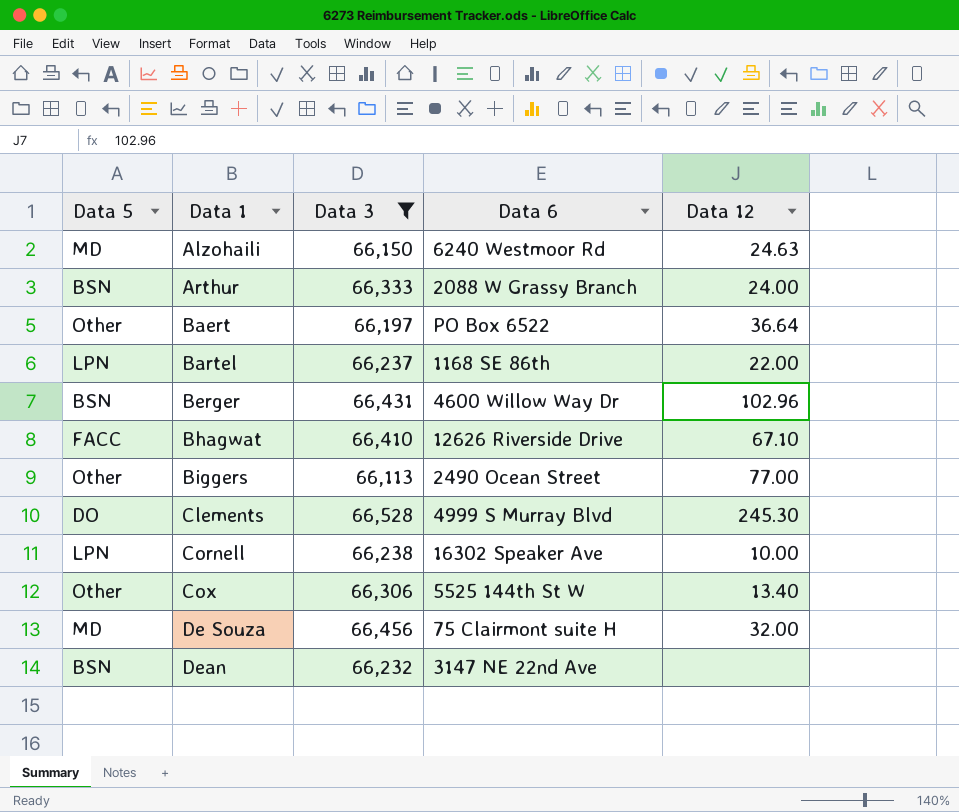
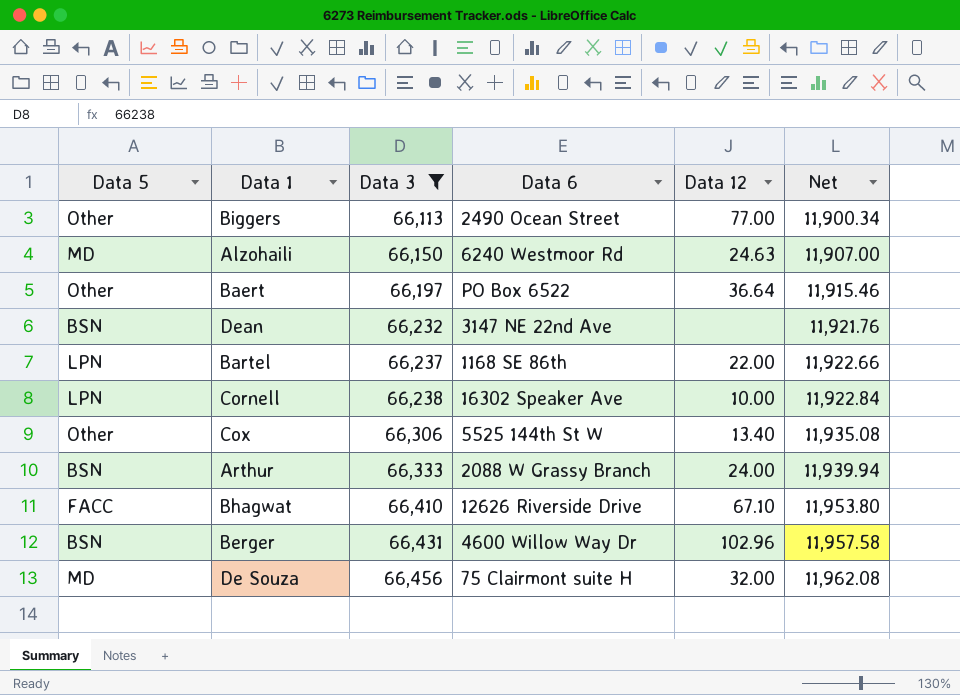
row order: Data 1 ascending -> Data 3 ascending
column Net | formula: none -> [Data 3] * 0.18
row Clements: DO | 66,528 | 4999 S Murray Blvd | 245.30 -> none

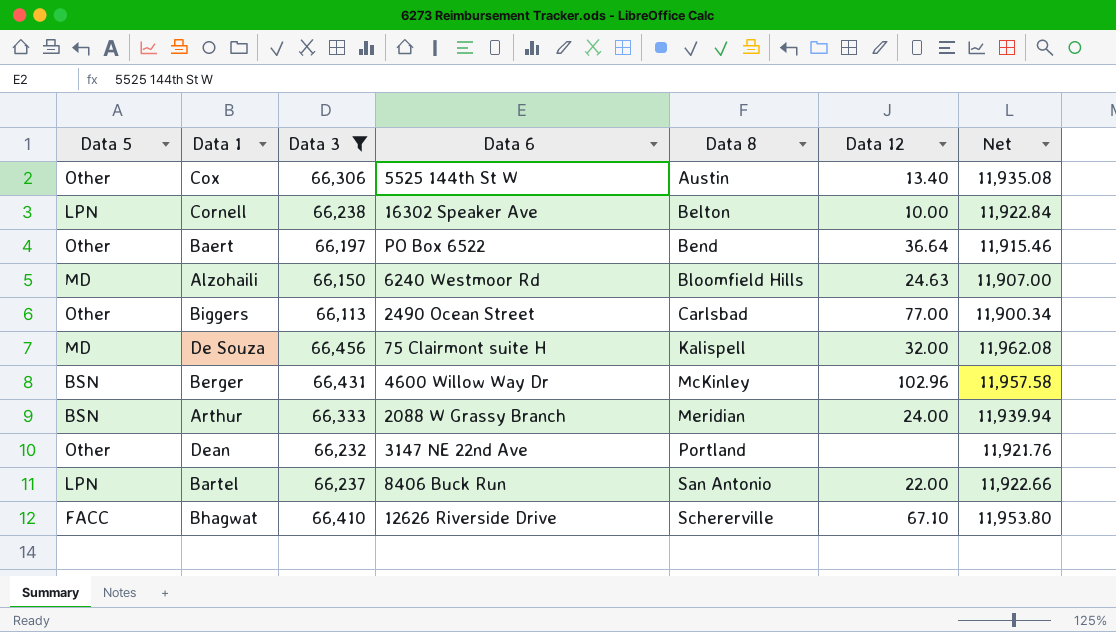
row order: Data 3 ascending -> Data 8 ascending
column Data 8 | position: none -> 5
Dean | Data 5: BSN -> Other
Bartel | Data 6: 1168 SE 86th -> 8406 Buck Run

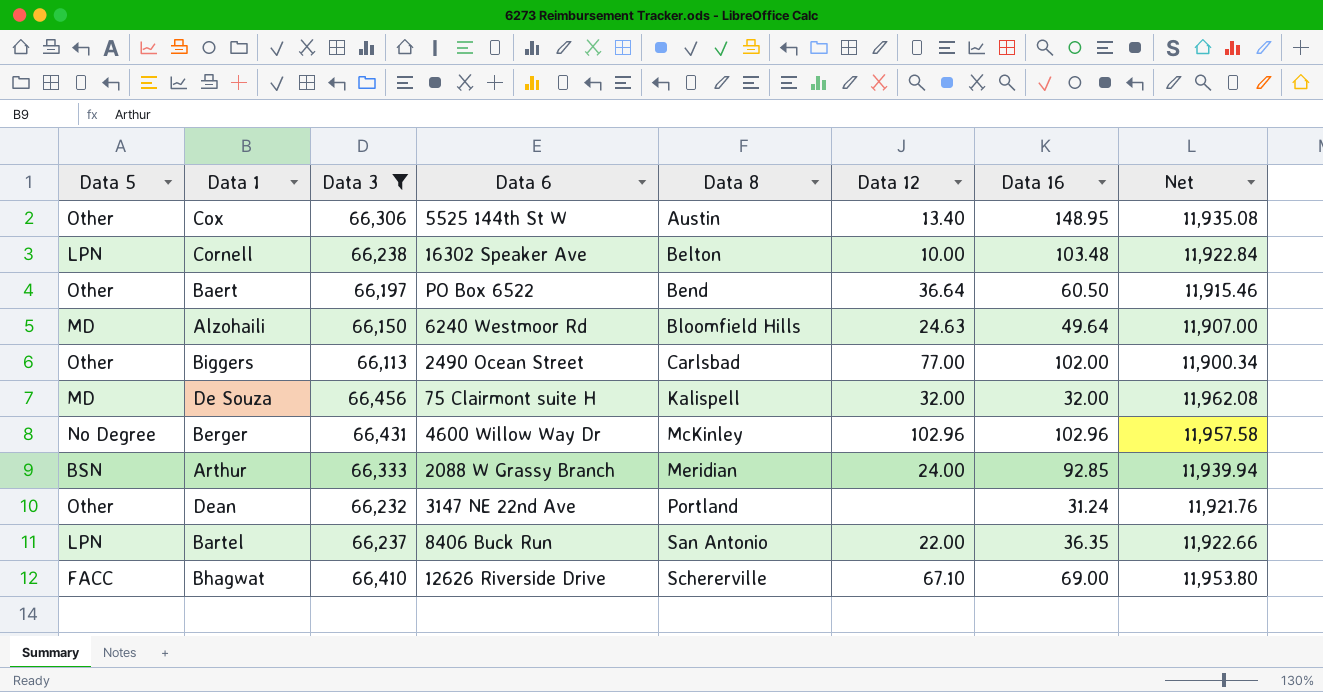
column Data 16 | position: none -> 7
Berger | Data 5: BSN -> No Degree

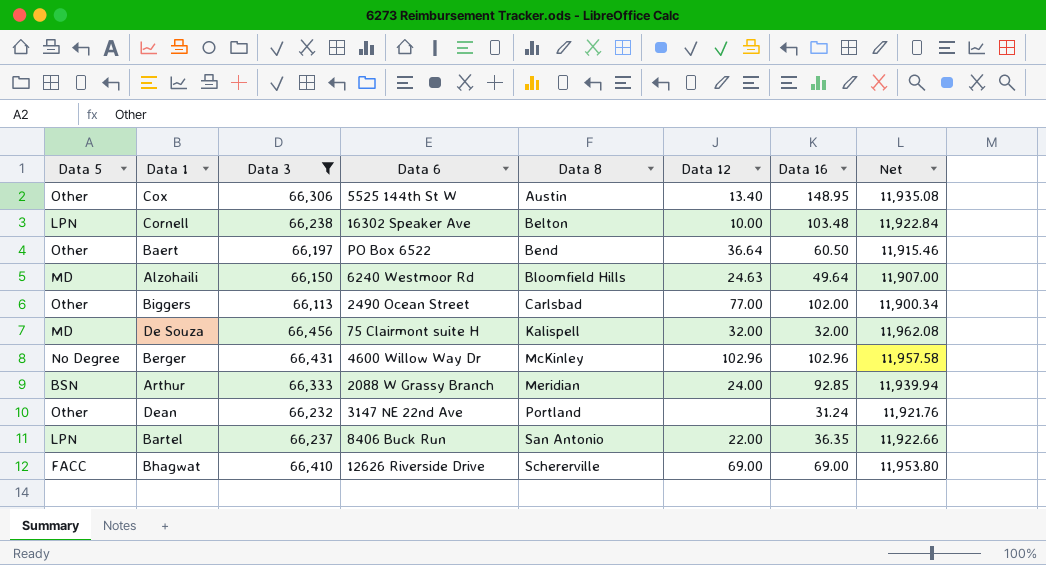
Bhagwat | Data 12: 67.10 -> 69.00

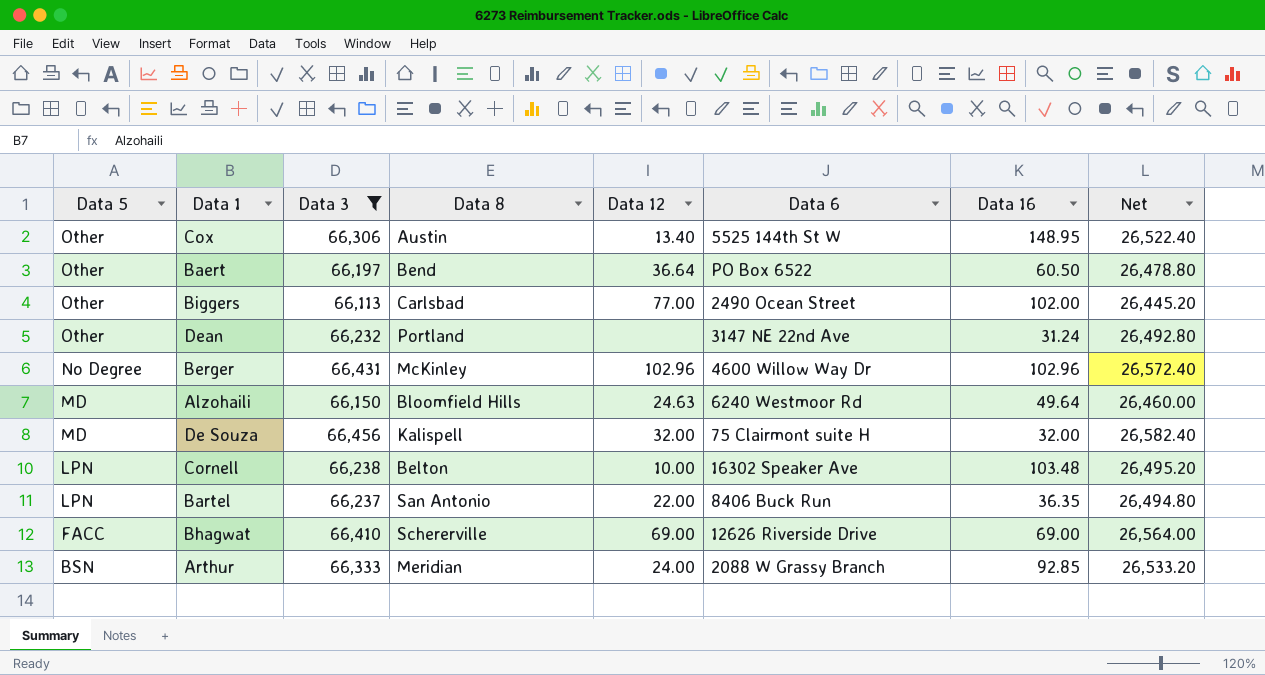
row order: Data 8 ascending -> Data 5 descending
column Data 6 | position: 4 -> 6
column Net | formula: [Data 3] * 0.18 -> [Data 3] * 0.4

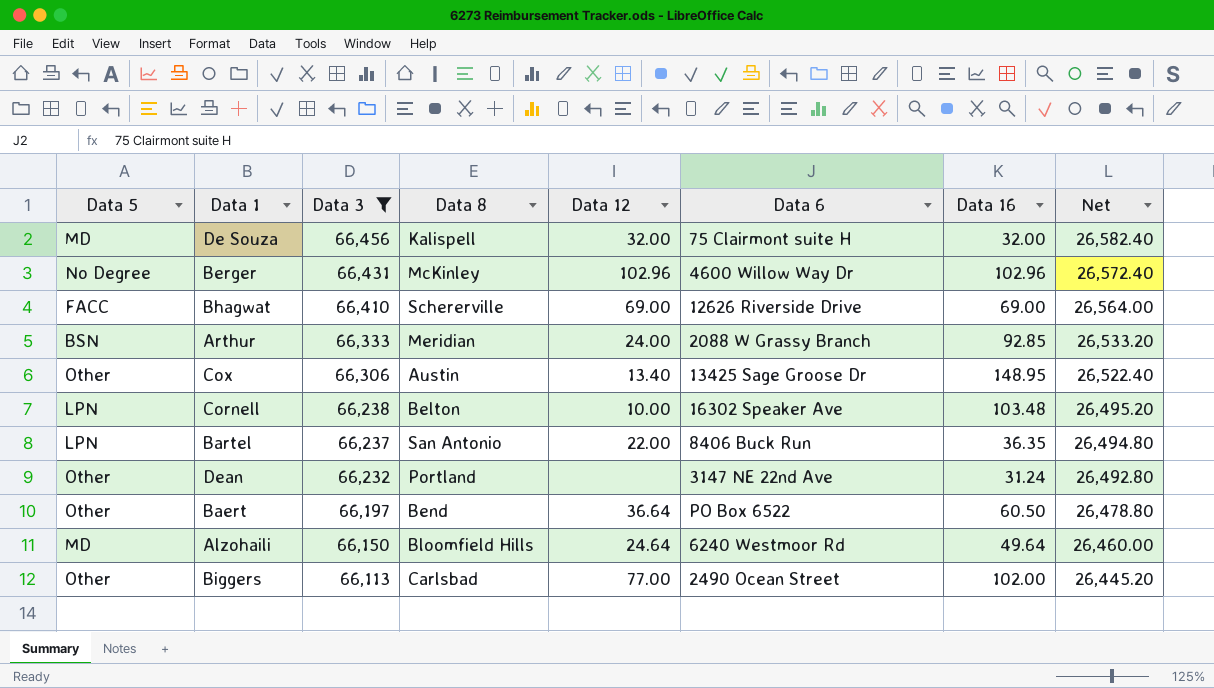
row order: Data 5 descending -> Data 3 descending
Cox | Data 6: 5525 144th St W -> 13425 Sage Groose Dr
Alzohaili | Data 12: 24.63 -> 24.64

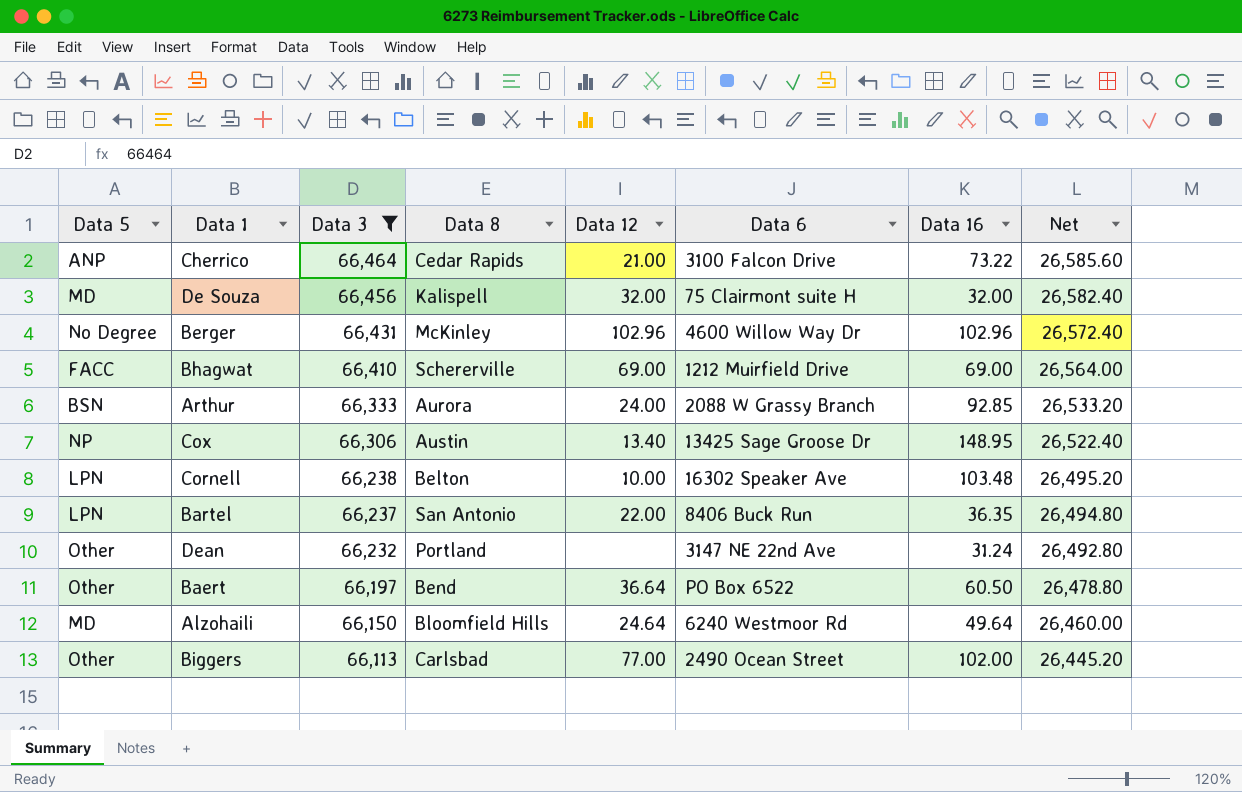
row Cherrico: none -> ANP | 66,464 | Cedar Rapids | 21.00 | 3100 Falcon Drive | 73.22 | 26,585.60
Bhagwat | Data 6: 12626 Riverside Drive -> 1212 Muirfield Drive
Arthur | Data 8: Meridian -> Aurora
Cox | Data 5: Other -> NP

